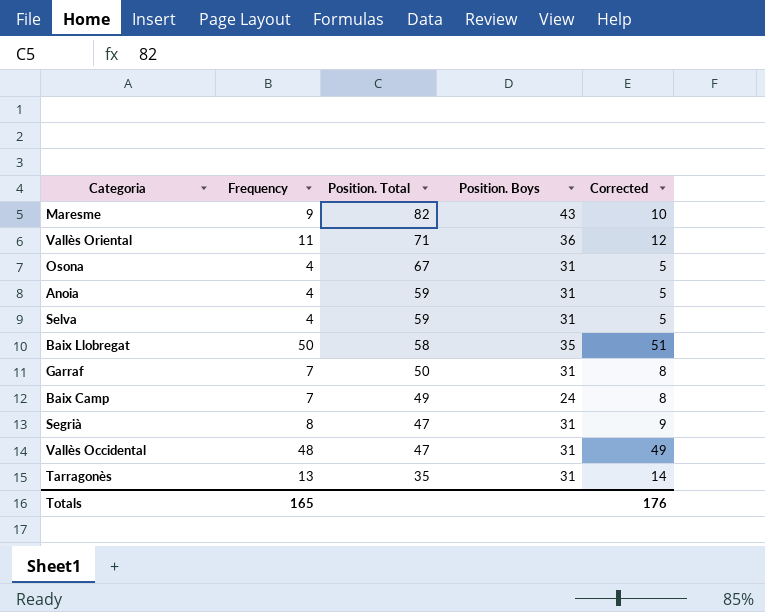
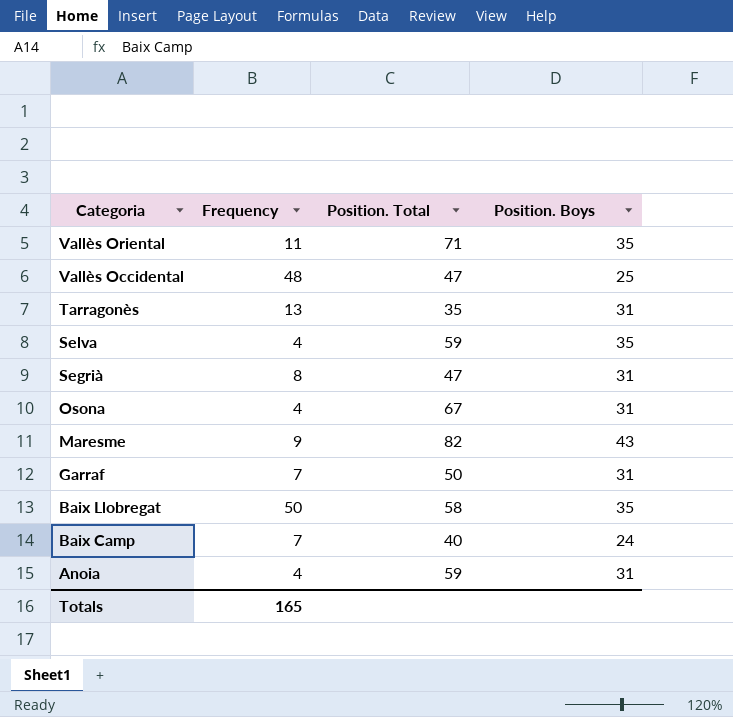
row order: Position. Total descending -> Categoria descending
column Corrected | formula: [Frequency] + 1 -> none
Vallès Oriental | Position. Boys: 36 -> 35
Vallès Occidental | Position. Boys: 31 -> 25
Selva | Position. Boys: 31 -> 35
Baix Camp | Position. Total: 49 -> 40

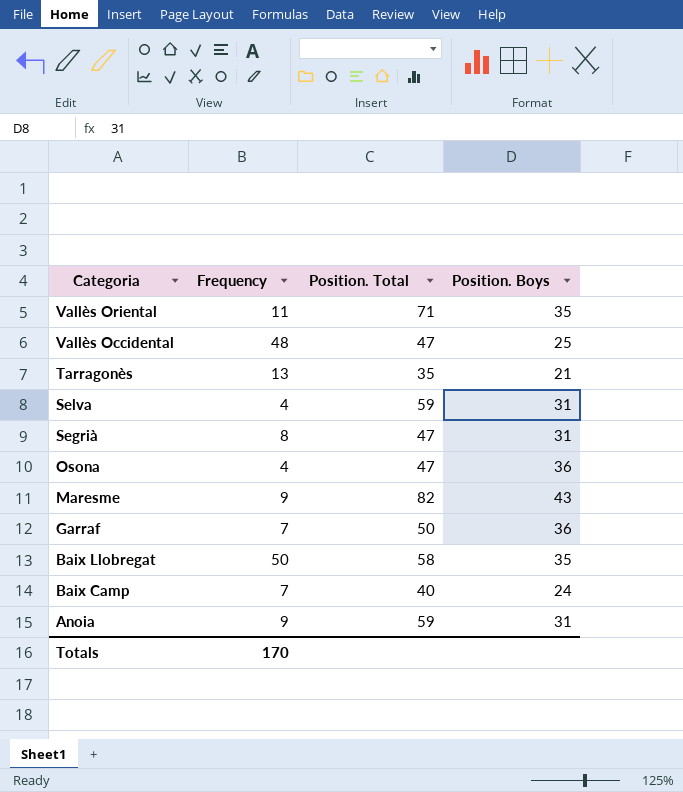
Tarragonès | Position. Boys: 31 -> 21
Selva | Position. Boys: 35 -> 31
Osona | Position. Total: 67 -> 47
Osona | Position. Boys: 31 -> 36
Garraf | Position. Boys: 31 -> 36
Anoia | Frequency: 4 -> 9
Totals | Frequency: 165 -> 170

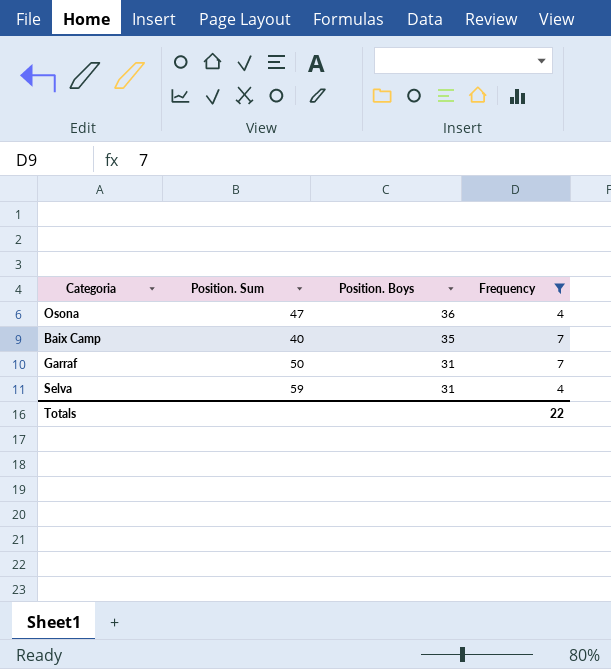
filter: none -> Frequency <= 7
row order: Categoria descending -> Position. Boys descending
column name: Position. Total -> Position. Sum
column Frequency | position: 2 -> 4
Baix Camp | Position. Boys: 24 -> 35
Garraf | Position. Boys: 36 -> 31
Totals | Frequency: 170 -> 22

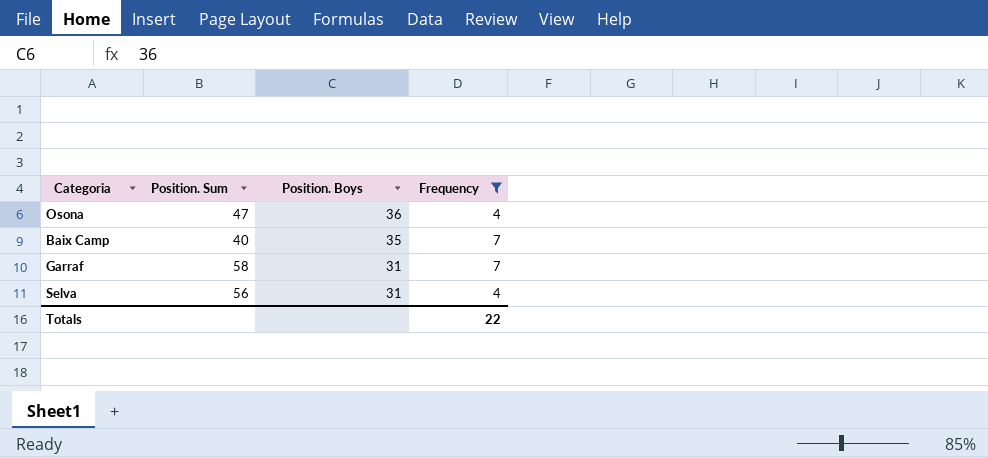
Garraf | Position. Sum: 50 -> 58
Selva | Position. Sum: 59 -> 56

